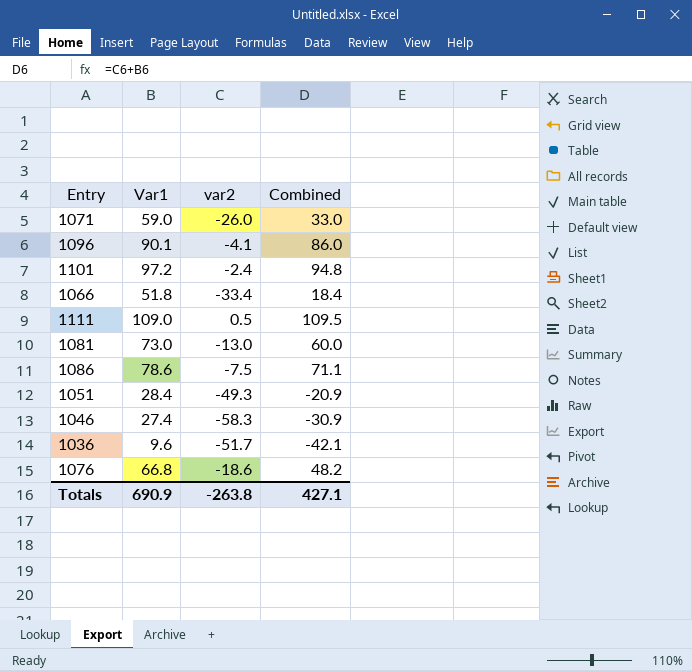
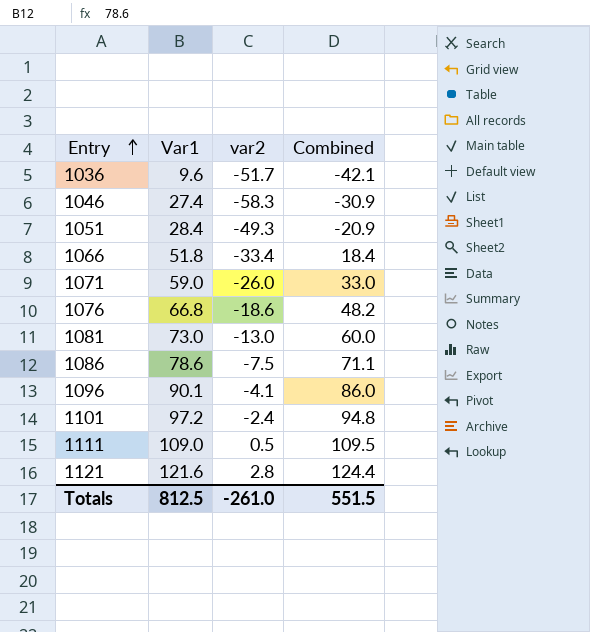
row order: none -> Entry ascending
row 1121: none -> 121.6 | 2.8 | 124.4
Totals | Var1: 690.9 -> 812.5
Totals | var2: -263.8 -> -261.0
Totals | Combined: 427.1 -> 551.5

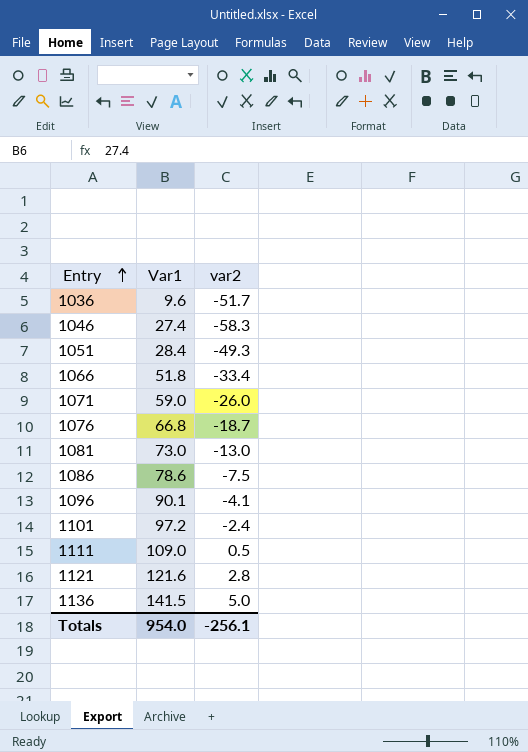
column Combined | formula: [Var1] + [var2] -> none
1076 | var2: -18.6 -> -18.7
row 1136: none -> 141.5 | 5.0
Totals | Var1: 812.5 -> 954.0
Totals | var2: -261.0 -> -256.1

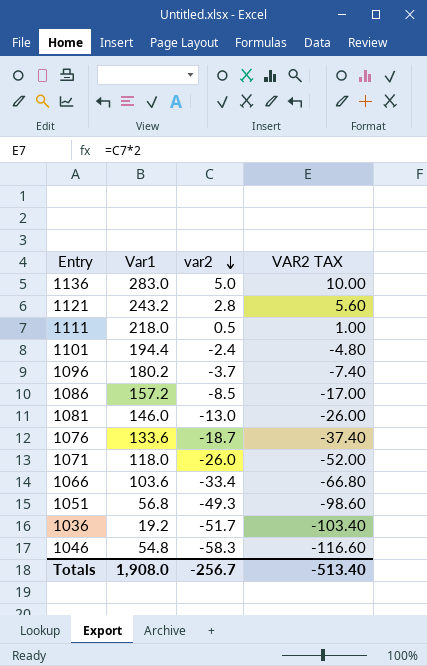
row order: Entry ascending -> var2 descending
column VAR2 TAX | formula: none -> [var2] * 2
1136 | Var1: 141.5 -> 283.0
1121 | Var1: 121.6 -> 243.2
1111 | Var1: 109.0 -> 218.0
1101 | Var1: 97.2 -> 194.4
1096 | Var1: 90.1 -> 180.2
1096 | var2: -4.1 -> -3.7
1086 | Var1: 78.6 -> 157.2
1086 | var2: -7.5 -> -8.5
1081 | Var1: 73.0 -> 146.0
1076 | Var1: 66.8 -> 133.6
1071 | Var1: 59.0 -> 118.0
1066 | Var1: 51.8 -> 103.6
1051 | Var1: 28.4 -> 56.8
1036 | Var1: 9.6 -> 19.2
1046 | Var1: 27.4 -> 54.8
Totals | Var1: 954.0 -> 1,908.0
Totals | var2: -256.1 -> -256.7

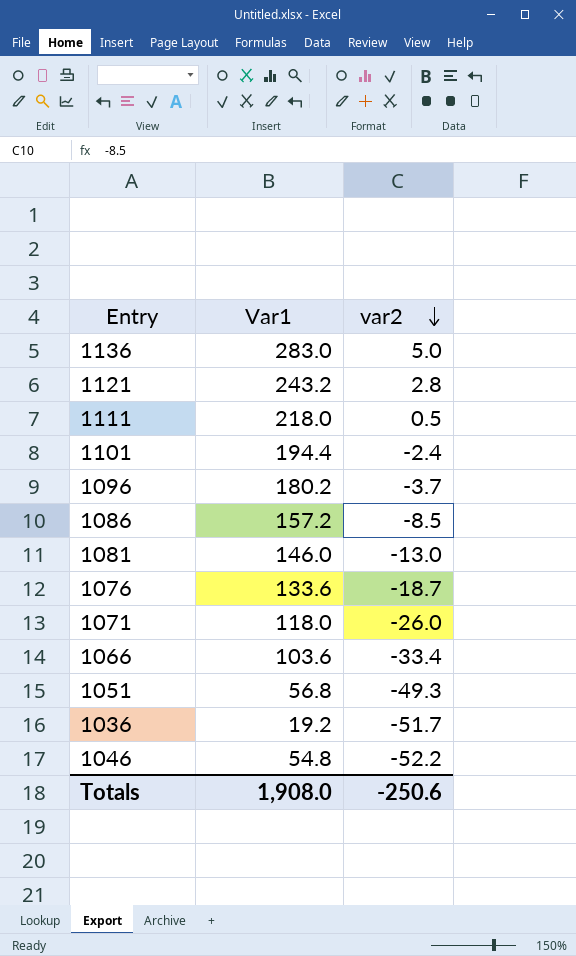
column VAR2 TAX | formula: [var2] * 2 -> none
1046 | var2: -58.3 -> -52.2
Totals | var2: -256.7 -> -250.6

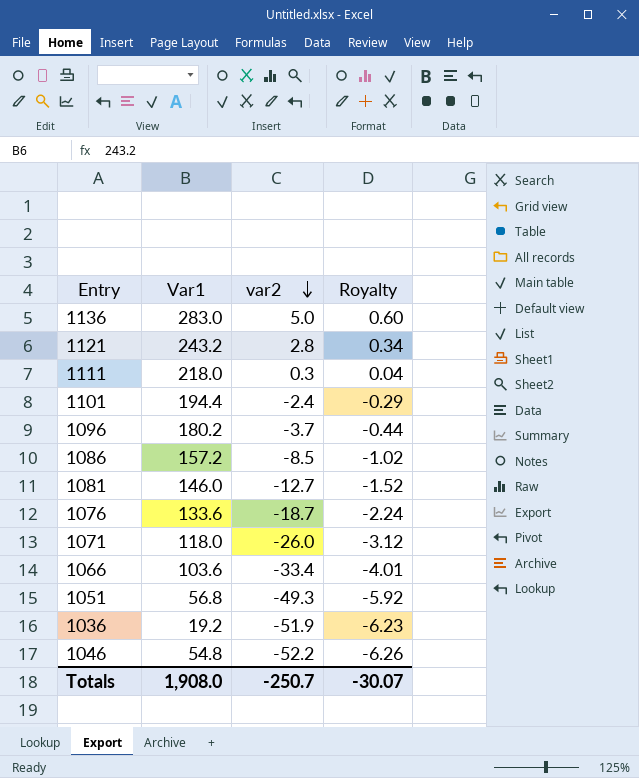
column Royalty | formula: none -> [var2] * 0.12
1111 | var2: 0.5 -> 0.3
1081 | var2: -13.0 -> -12.7
1036 | var2: -51.7 -> -51.9
Totals | var2: -250.6 -> -250.7

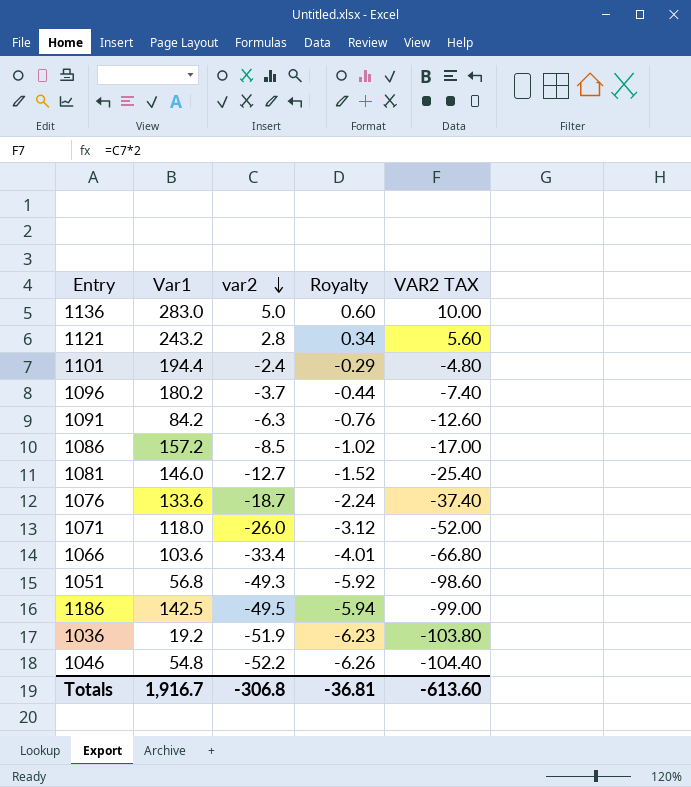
column VAR2 TAX | formula: none -> [var2] * 2
row 1111: 218.0 | 0.3 | 0.04 -> none
row 1091: none -> 84.2 | -6.3 | -0.76 | -12.60
row 1186: none -> 142.5 | -49.5 | -5.94 | -99.00
Totals | Var1: 1,908.0 -> 1,916.7
Totals | var2: -250.7 -> -306.8
Totals | Royalty: -30.07 -> -36.81

